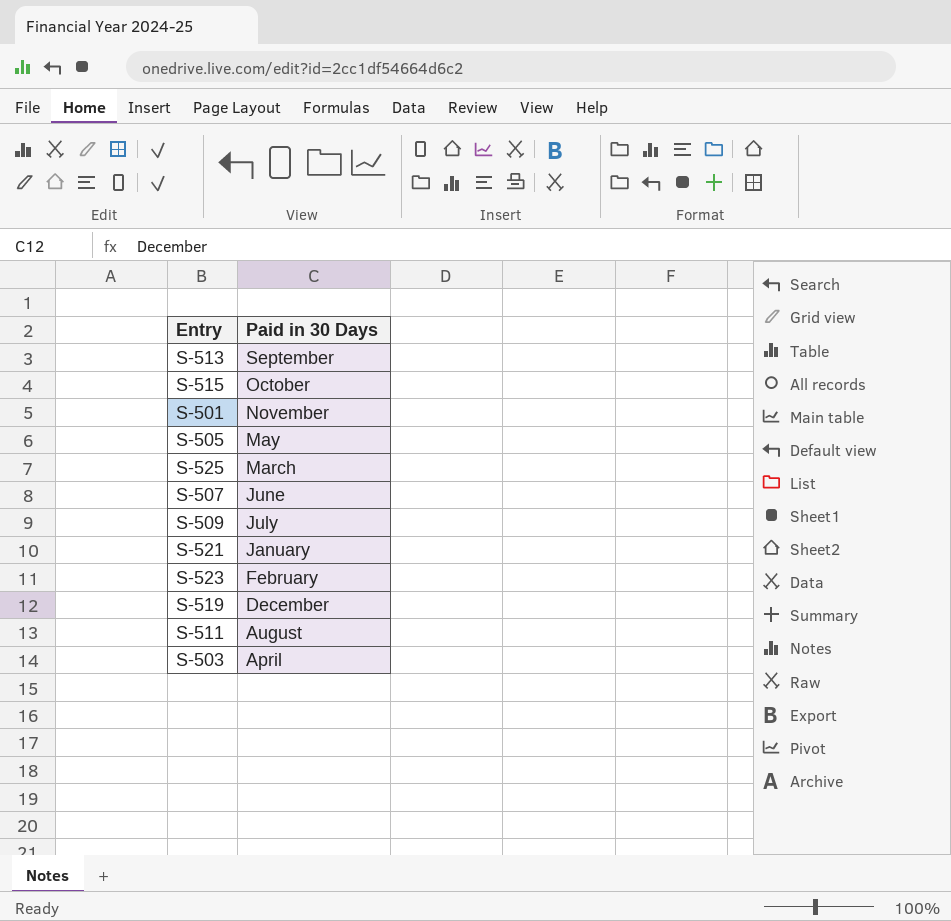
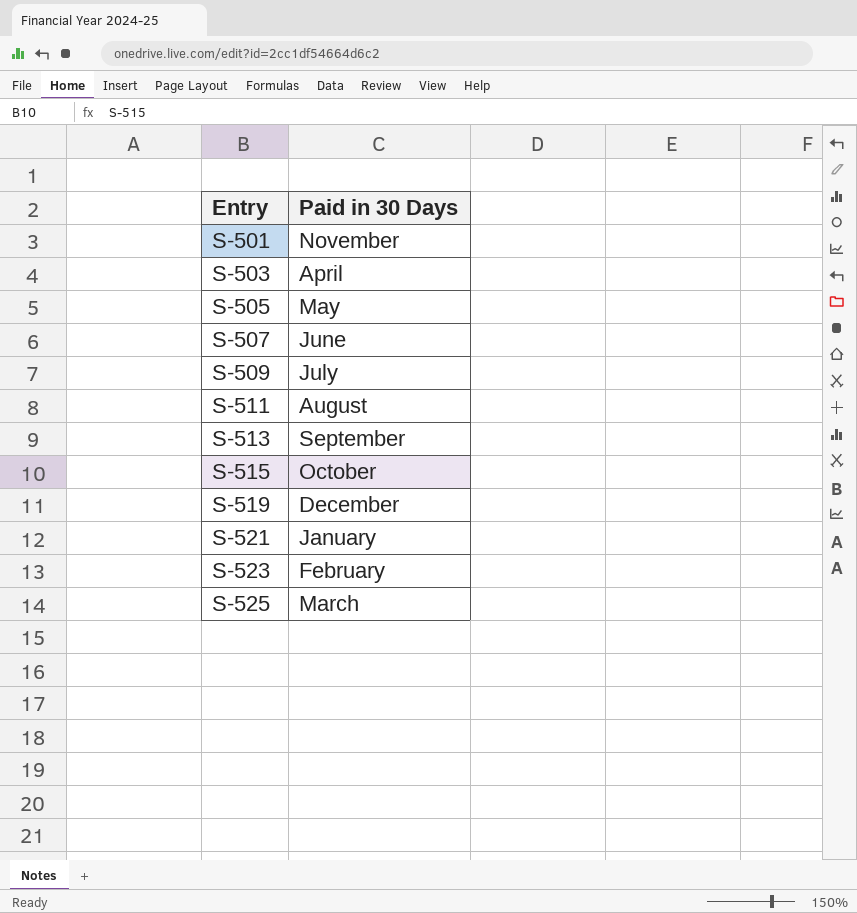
row order: Paid in 30 Days descending -> Entry ascending

